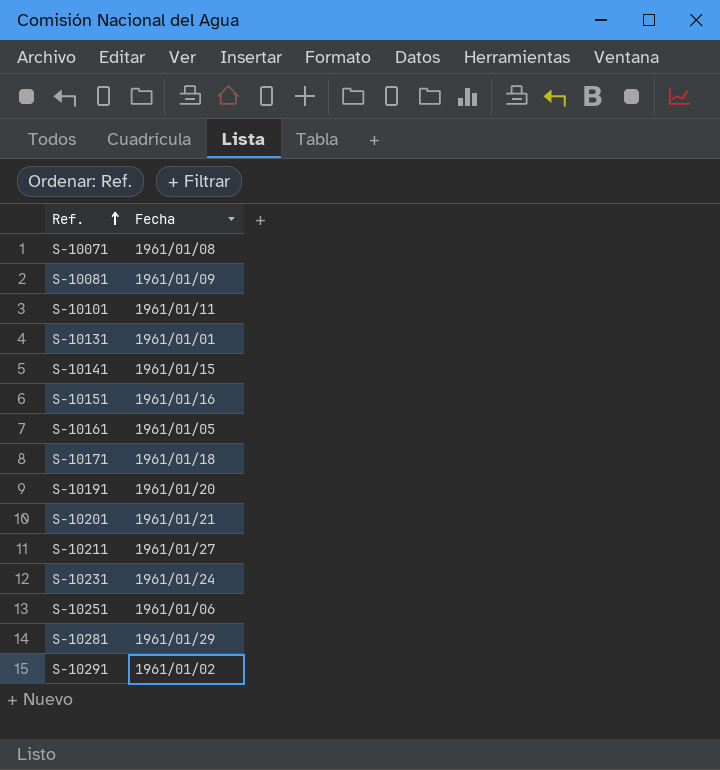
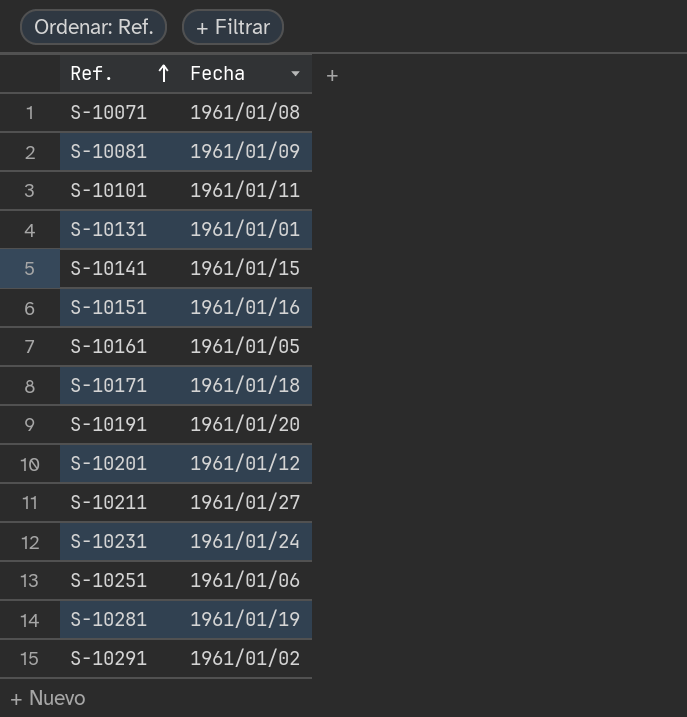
S-10201 | Fecha: 1961/01/21 -> 1961/01/12
S-10281 | Fecha: 1961/01/29 -> 1961/01/19

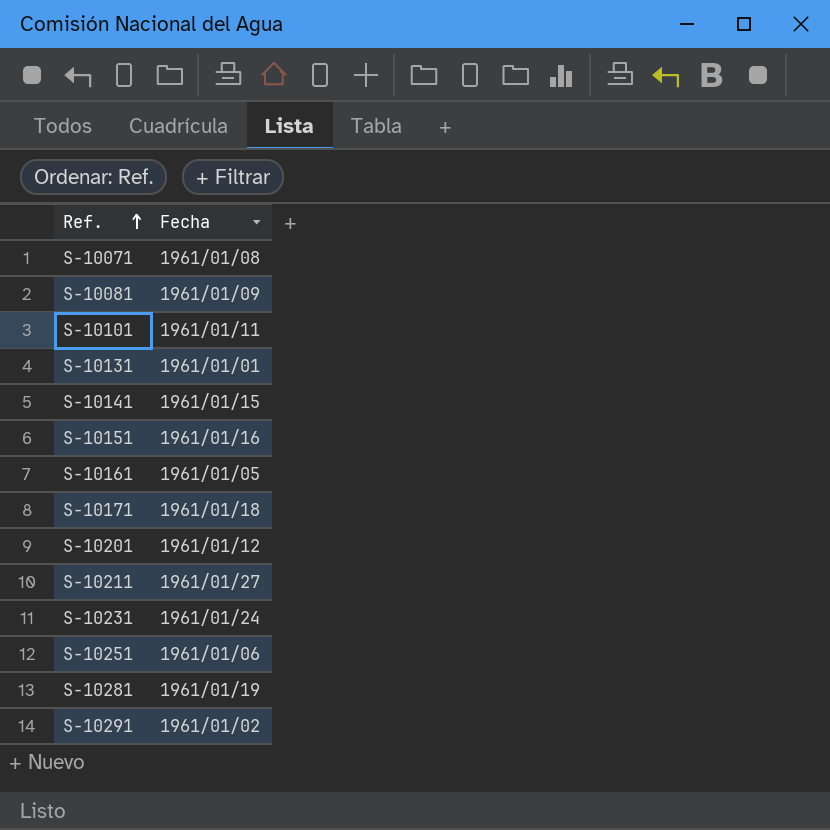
row S-10191: 1961/01/20 -> none

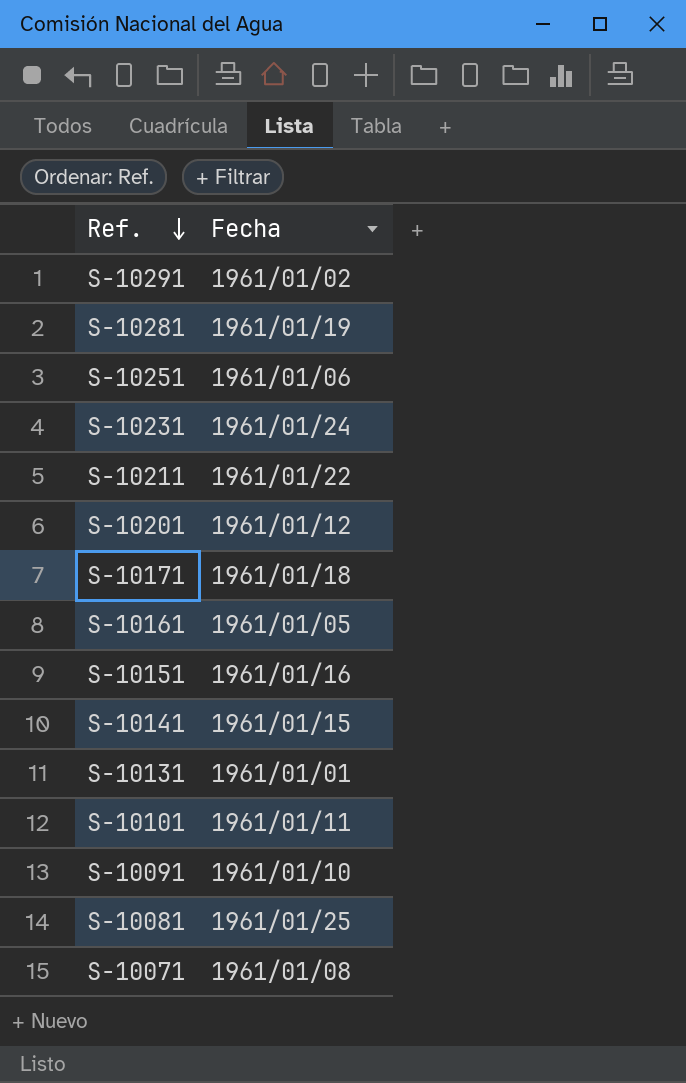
row order: Ref. ascending -> Ref. descending
S-10211 | Fecha: 1961/01/27 -> 1961/01/22
row S-10091: none -> 1961/01/10
S-10081 | Fecha: 1961/01/09 -> 1961/01/25

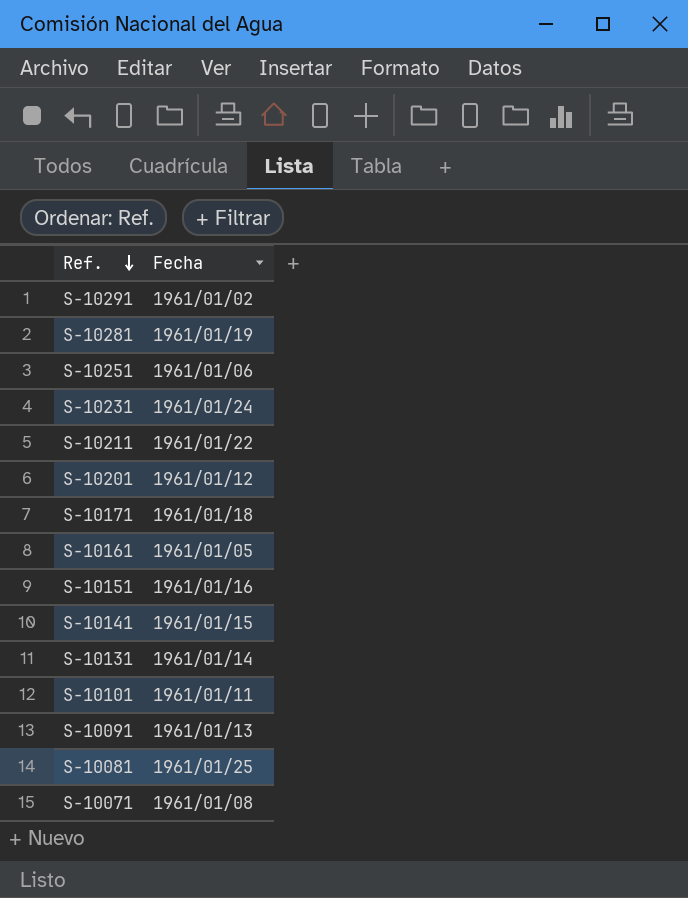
S-10131 | Fecha: 1961/01/01 -> 1961/01/14
S-10091 | Fecha: 1961/01/10 -> 1961/01/13

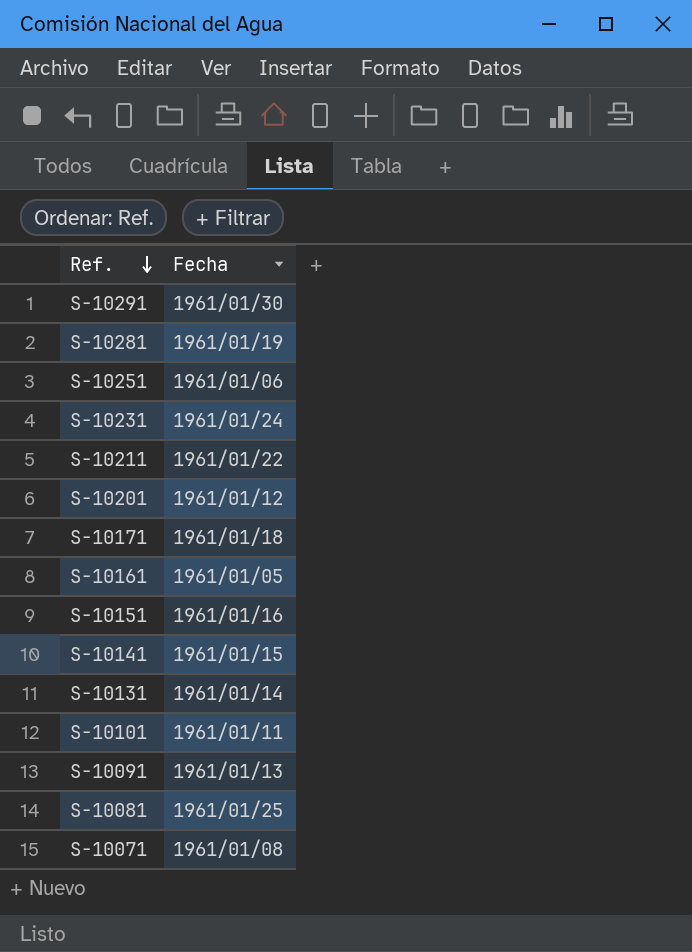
S-10291 | Fecha: 1961/01/02 -> 1961/01/30

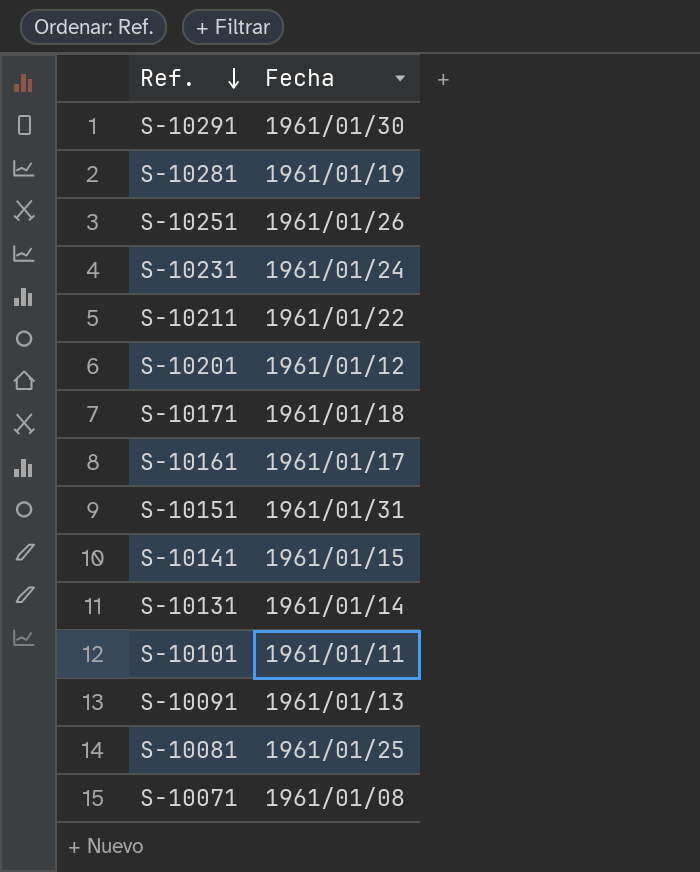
S-10251 | Fecha: 1961/01/06 -> 1961/01/26
S-10161 | Fecha: 1961/01/05 -> 1961/01/17
S-10151 | Fecha: 1961/01/16 -> 1961/01/31

